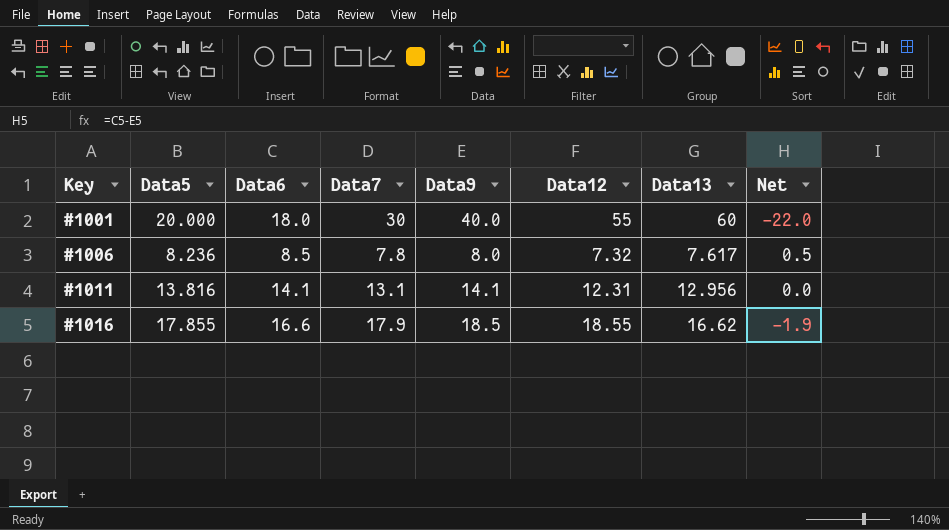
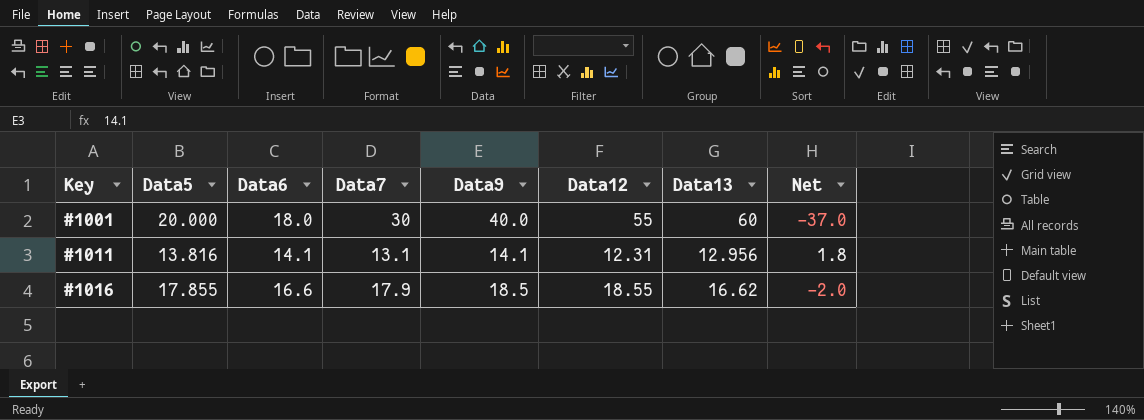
column Net | formula: [Data6] - [Data9] -> [Data6] - [Data12]
row #1006: 8.236 | 8.5 | 7.8 | 8.0 | 7.32 | 7.617 | 0.5 -> none

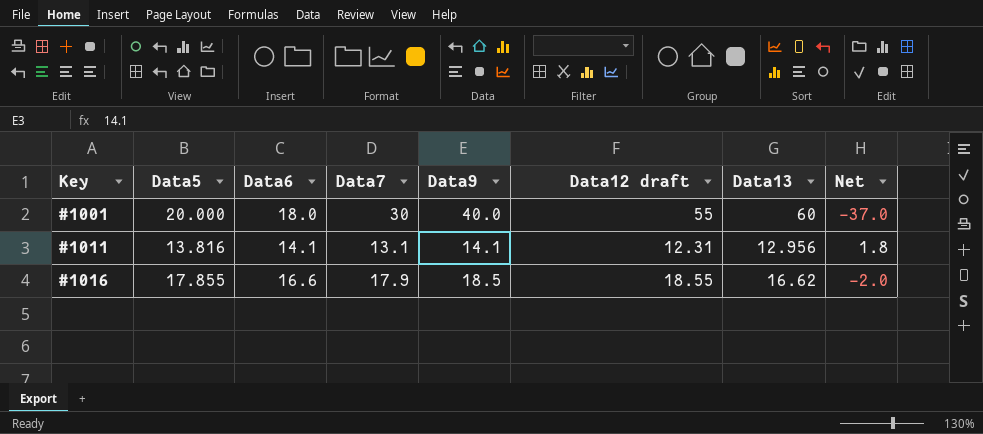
column name: Data12 -> Data12 draft

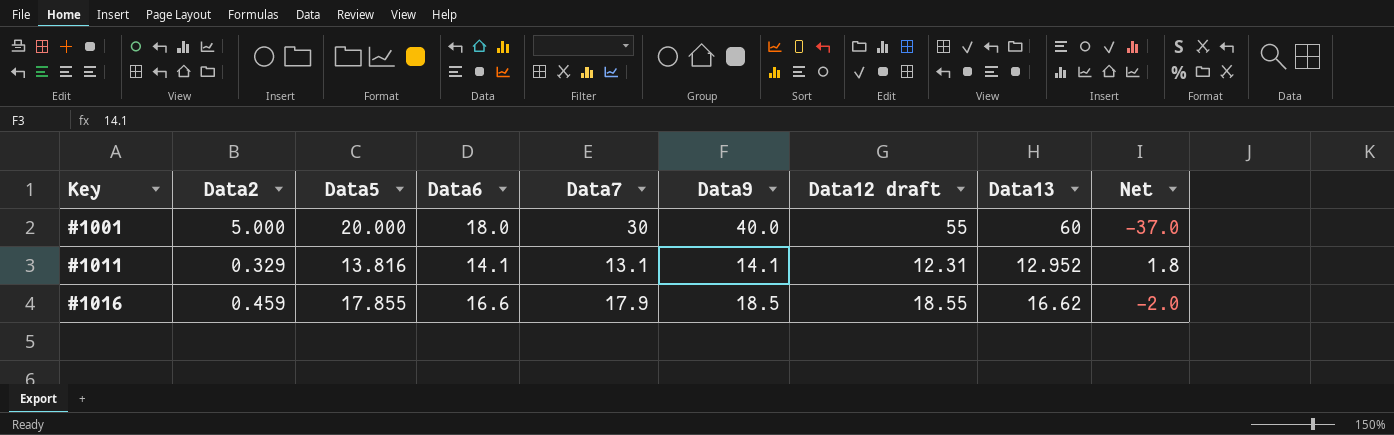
column Data2 | position: none -> 2
#1011 | Data13: 12.956 -> 12.952

